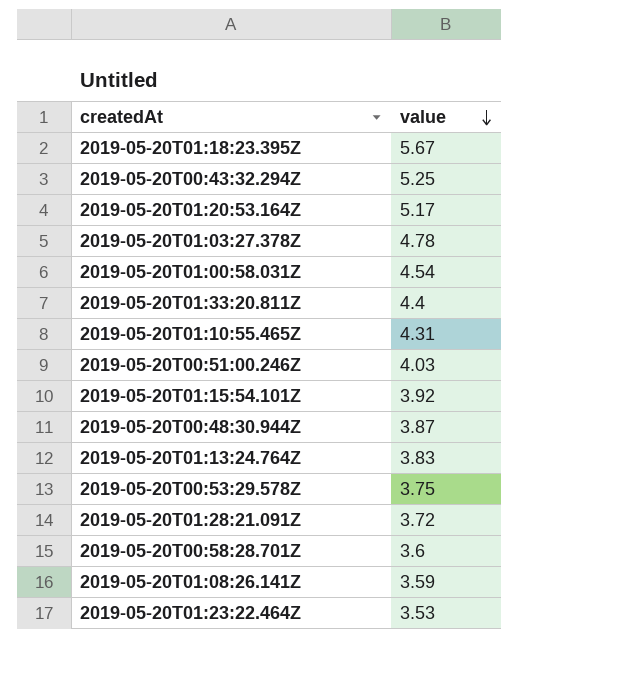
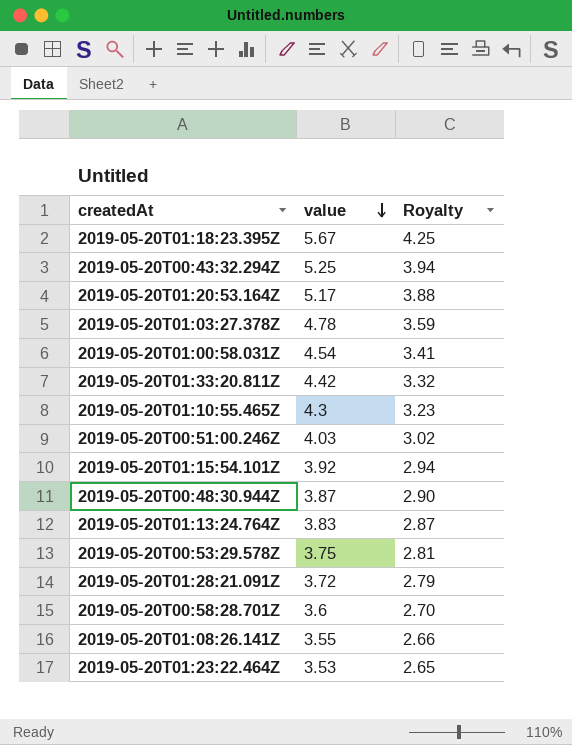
column Royalty | formula: none -> [value] * 0.75
2019-05-20T01:33:20.811Z | value: 4.4 -> 4.42
2019-05-20T01:10:55.465Z | value: 4.31 -> 4.3
2019-05-20T01:08:26.141Z | value: 3.59 -> 3.55

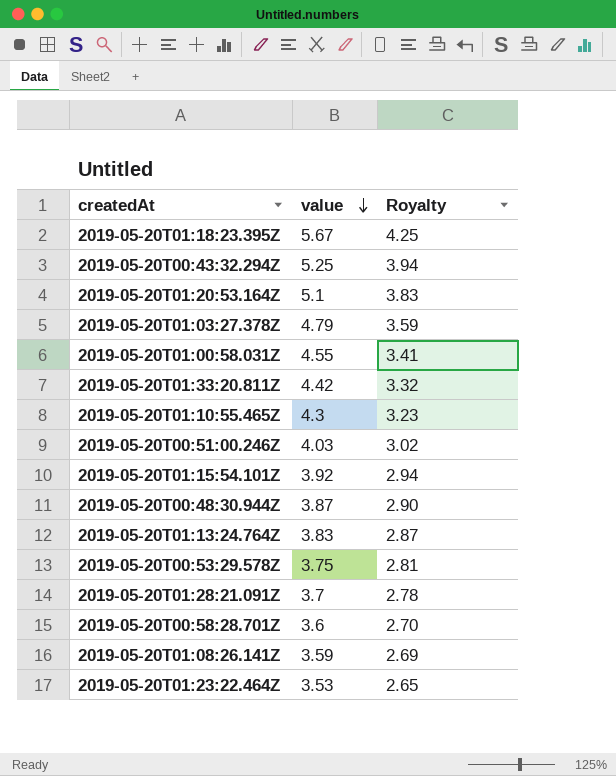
2019-05-20T01:20:53.164Z | value: 5.17 -> 5.1
2019-05-20T01:20:53.164Z | Royalty: 3.88 -> 3.83
2019-05-20T01:03:27.378Z | value: 4.78 -> 4.79
2019-05-20T01:00:58.031Z | value: 4.54 -> 4.55
2019-05-20T01:28:21.091Z | value: 3.72 -> 3.7
2019-05-20T01:28:21.091Z | Royalty: 2.79 -> 2.78
2019-05-20T01:08:26.141Z | value: 3.55 -> 3.59
2019-05-20T01:08:26.141Z | Royalty: 2.66 -> 2.69

